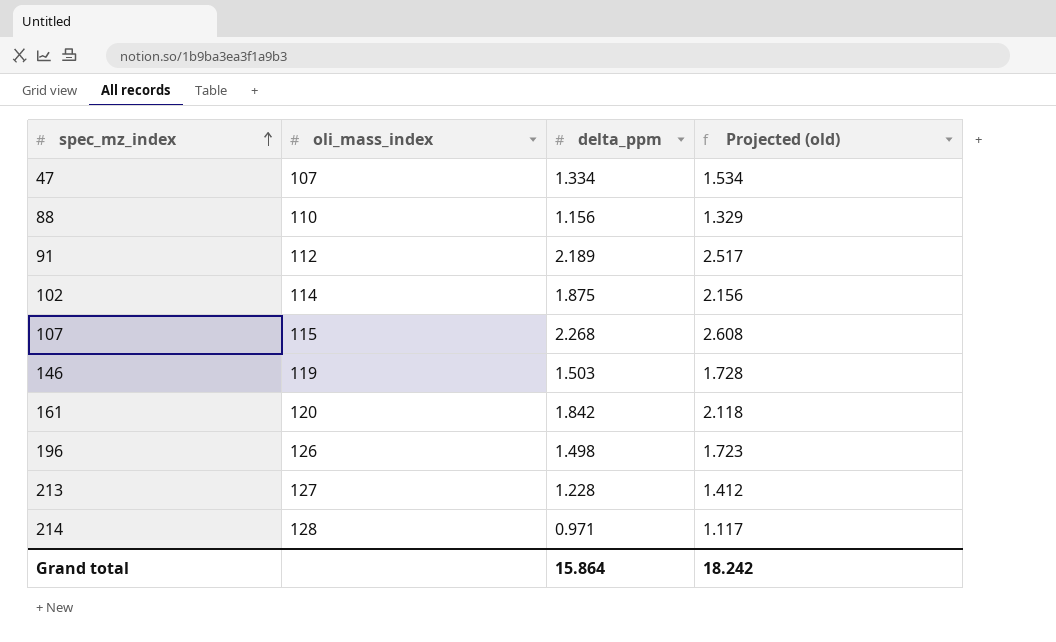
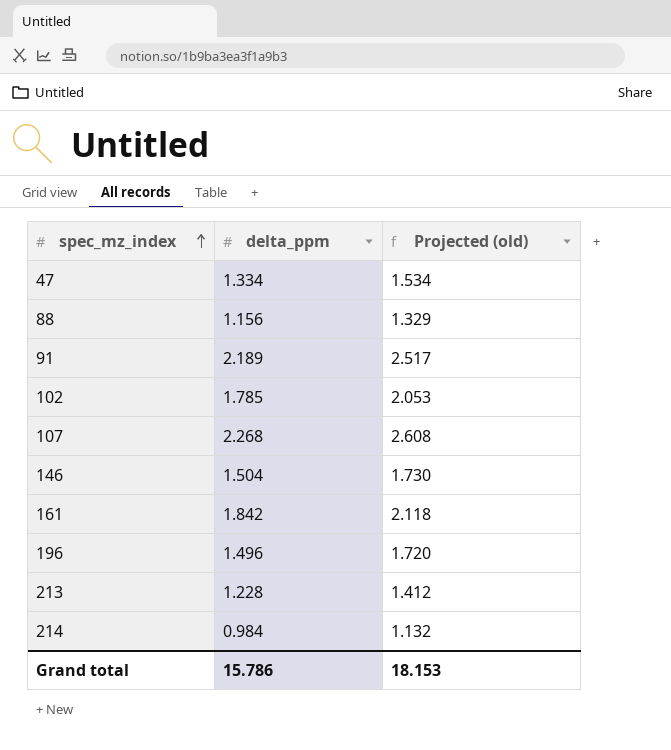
column oli_mass_index | position: 2 -> none
102 | delta_ppm: 1.875 -> 1.785
102 | Projected (old): 2.156 -> 2.053
146 | delta_ppm: 1.503 -> 1.504
146 | Projected (old): 1.728 -> 1.730
196 | delta_ppm: 1.498 -> 1.496
196 | Projected (old): 1.723 -> 1.720
214 | delta_ppm: 0.971 -> 0.984
214 | Projected (old): 1.117 -> 1.132
Grand total | delta_ppm: 15.864 -> 15.786
Grand total | Projected (old): 18.242 -> 18.153

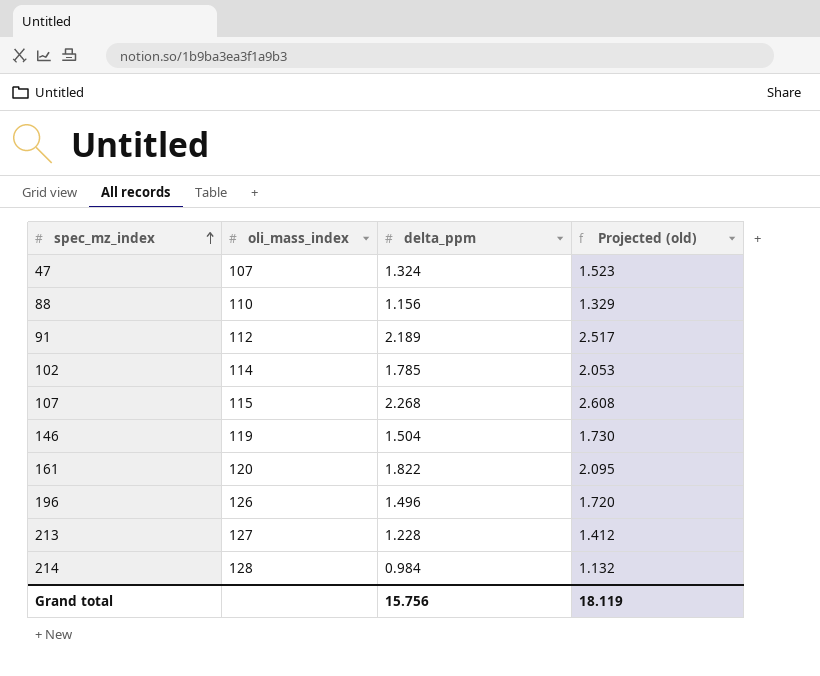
column oli_mass_index | position: none -> 2
47 | delta_ppm: 1.334 -> 1.324
47 | Projected (old): 1.534 -> 1.523
161 | delta_ppm: 1.842 -> 1.822
161 | Projected (old): 2.118 -> 2.095
Grand total | delta_ppm: 15.786 -> 15.756
Grand total | Projected (old): 18.153 -> 18.119

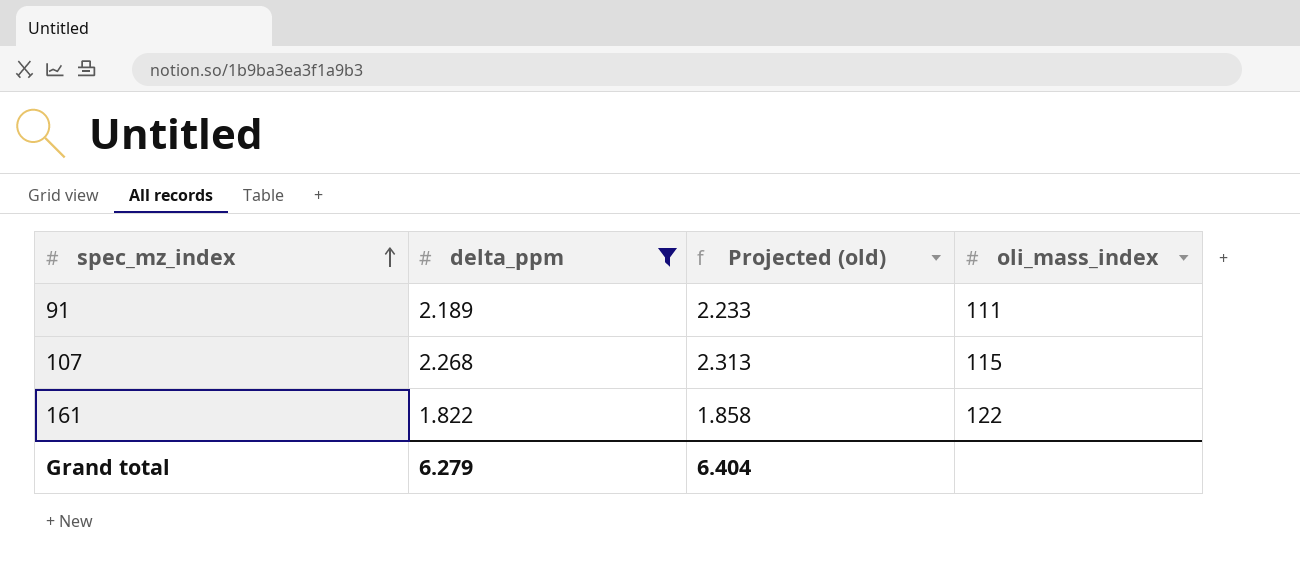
filter: none -> delta_ppm >= 1.822
column Projected (old) | formula: [delta_ppm] * 1.15 -> [delta_ppm] * 1.02
column oli_mass_index | position: 2 -> 4
91 | oli_mass_index: 112 -> 111
161 | oli_mass_index: 120 -> 122
Grand total | delta_ppm: 15.756 -> 6.279
Grand total | Projected (old): 18.119 -> 6.404

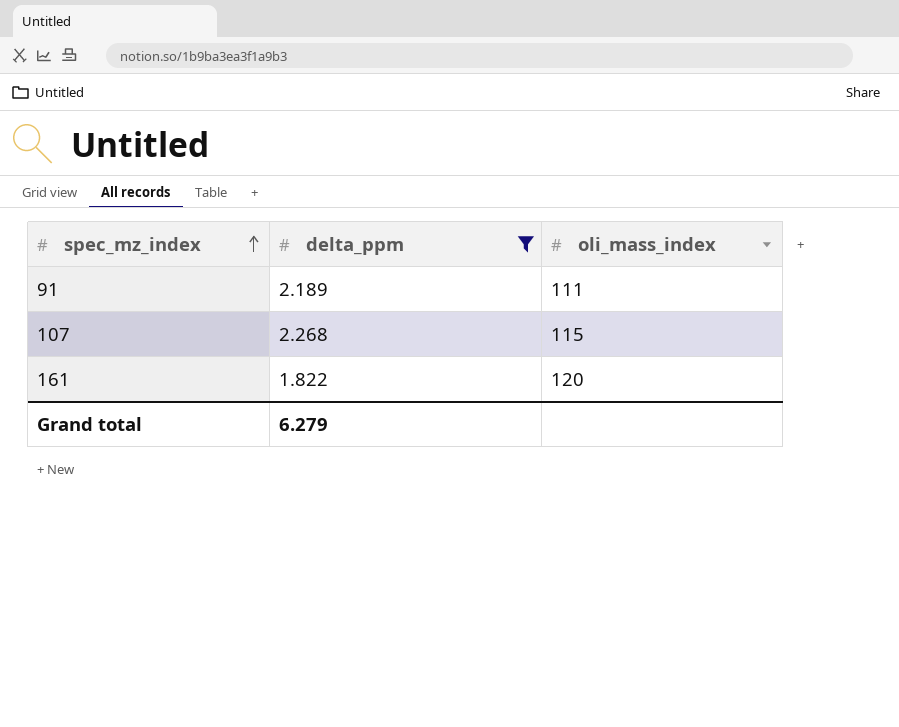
column Projected (old) | formula: [delta_ppm] * 1.02 -> none
161 | oli_mass_index: 122 -> 120

